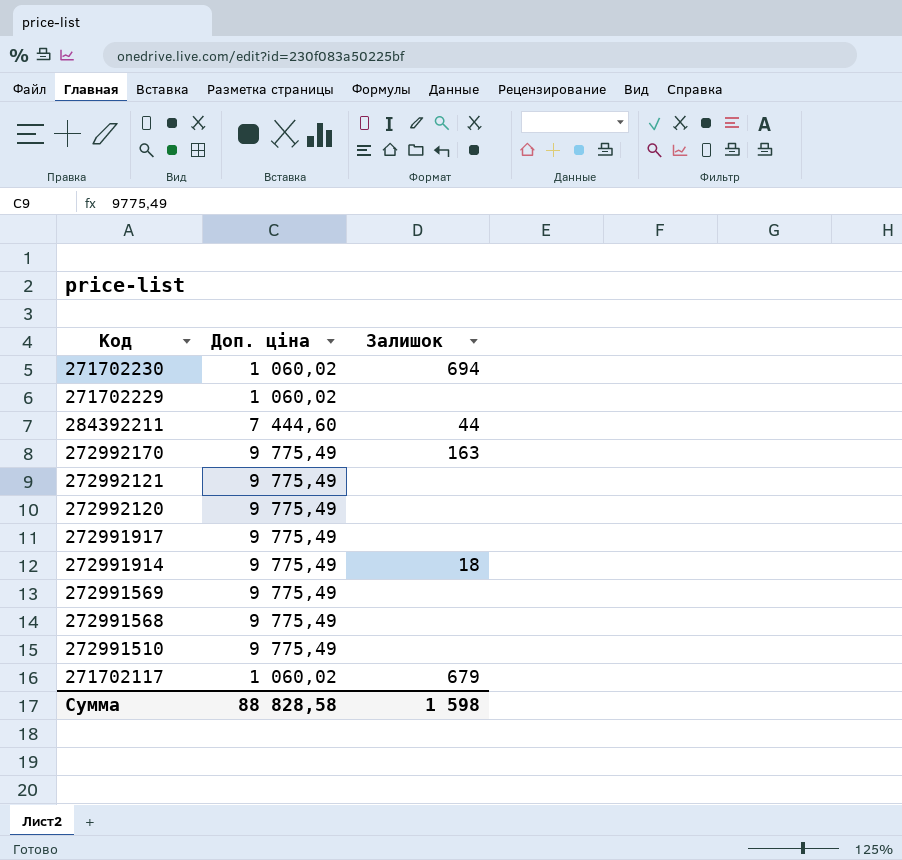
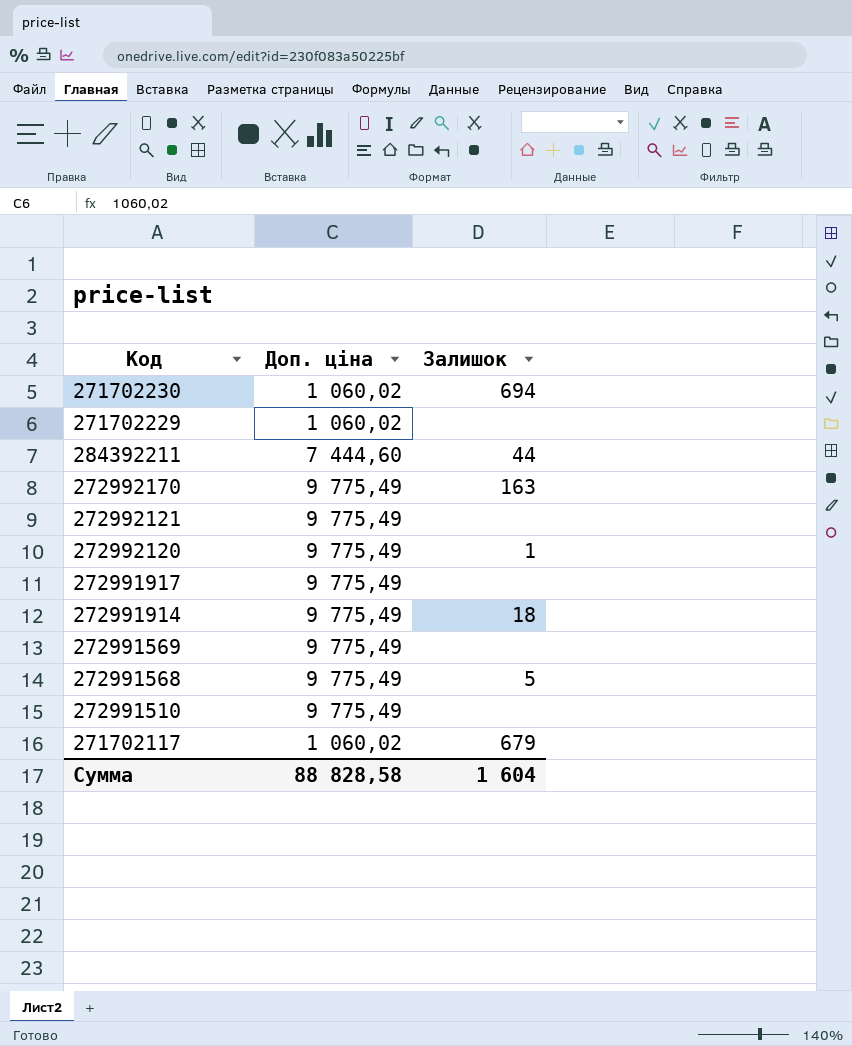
272992120 | Залишок: none -> 1
272991568 | Залишок: none -> 5
Сумма | Залишок: 1 598 -> 1 604

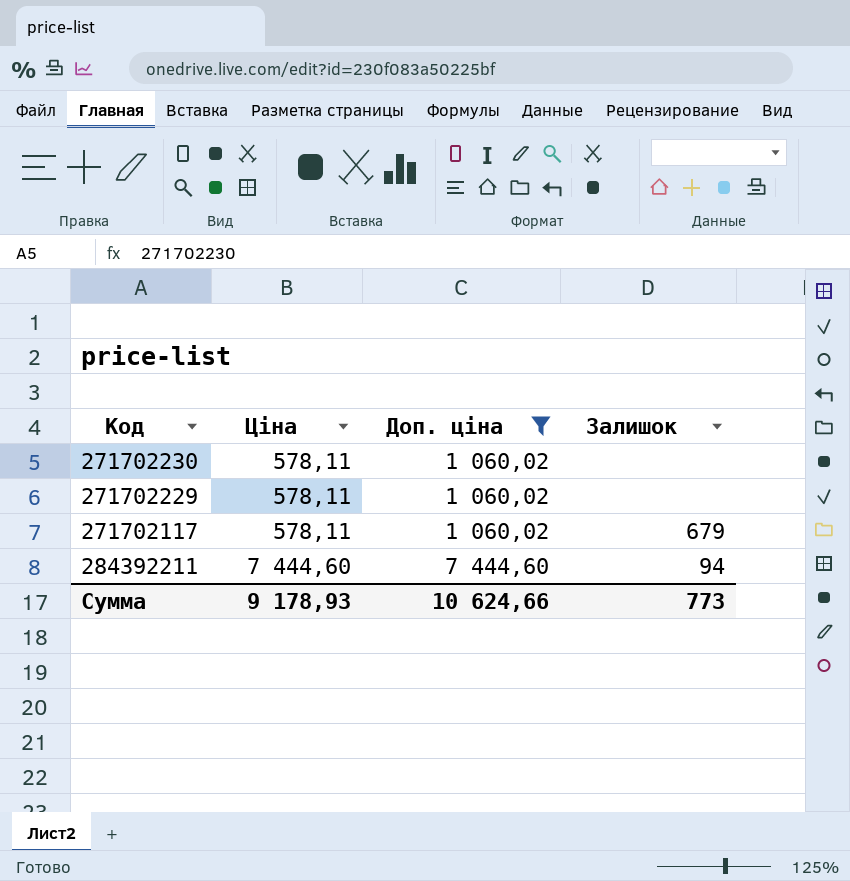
filter: none -> Доп. ціна != 9 775,49
row order: none -> Ціна ascending
column Ціна | position: none -> 2
271702230 | Залишок: 694 -> none
284392211 | Залишок: 44 -> 94
Сумма | Доп. ціна: 88 828,58 -> 10 624,66
Сумма | Залишок: 1 604 -> 773

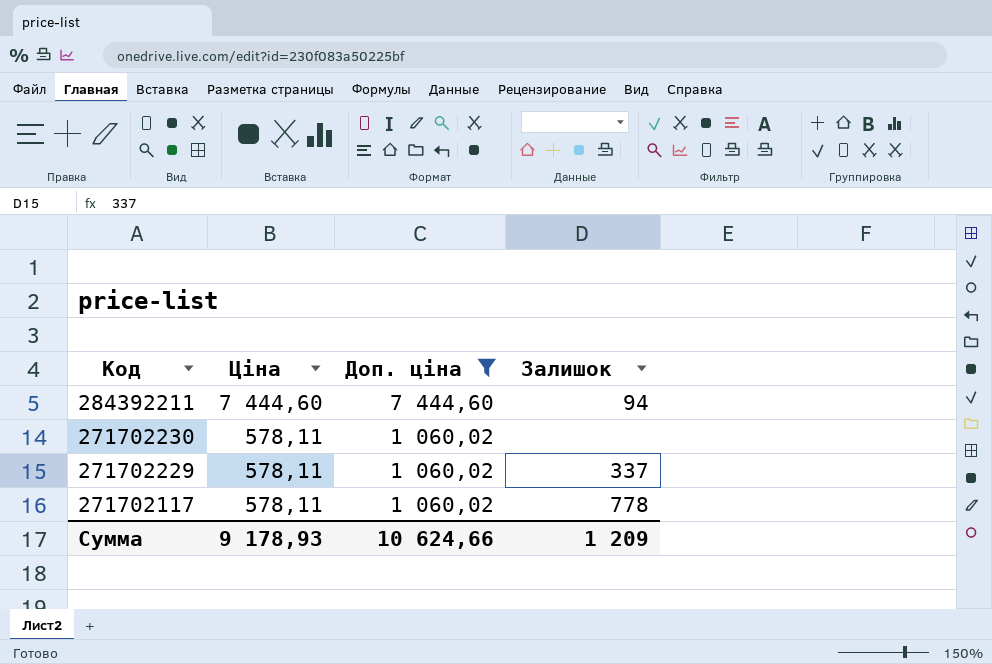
row order: Ціна ascending -> Код descending
271702229 | Залишок: none -> 337
271702117 | Залишок: 679 -> 778
Сумма | Залишок: 773 -> 1 209

